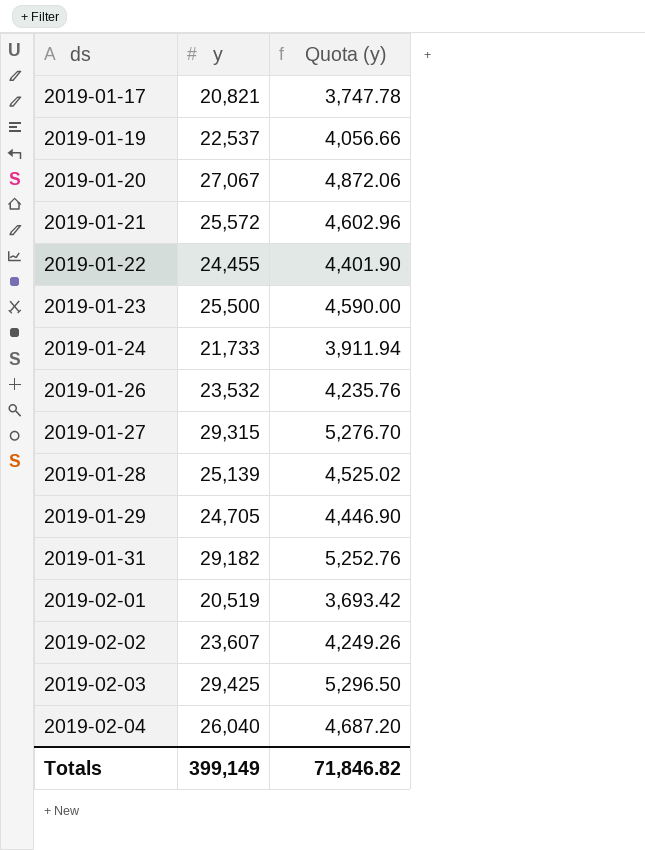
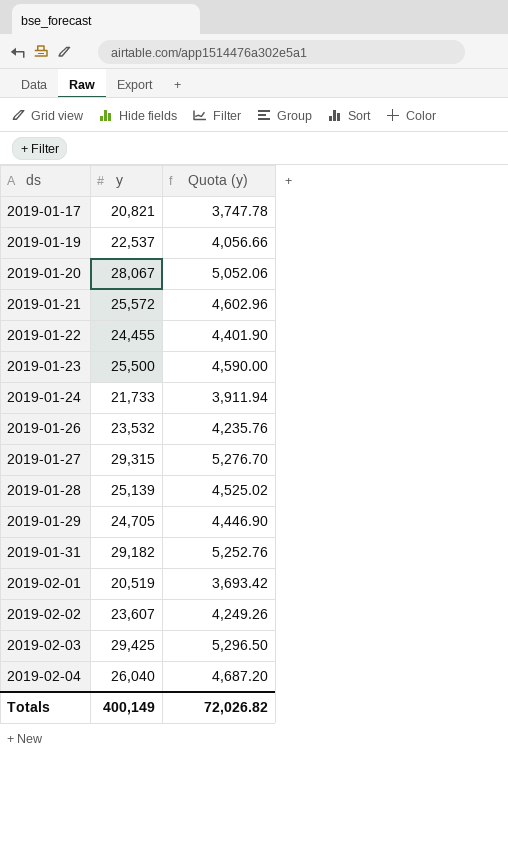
2019-01-20 | y: 27,067 -> 28,067
2019-01-20 | Quota (y): 4,872.06 -> 5,052.06
Totals | y: 399,149 -> 400,149
Totals | Quota (y): 71,846.82 -> 72,026.82

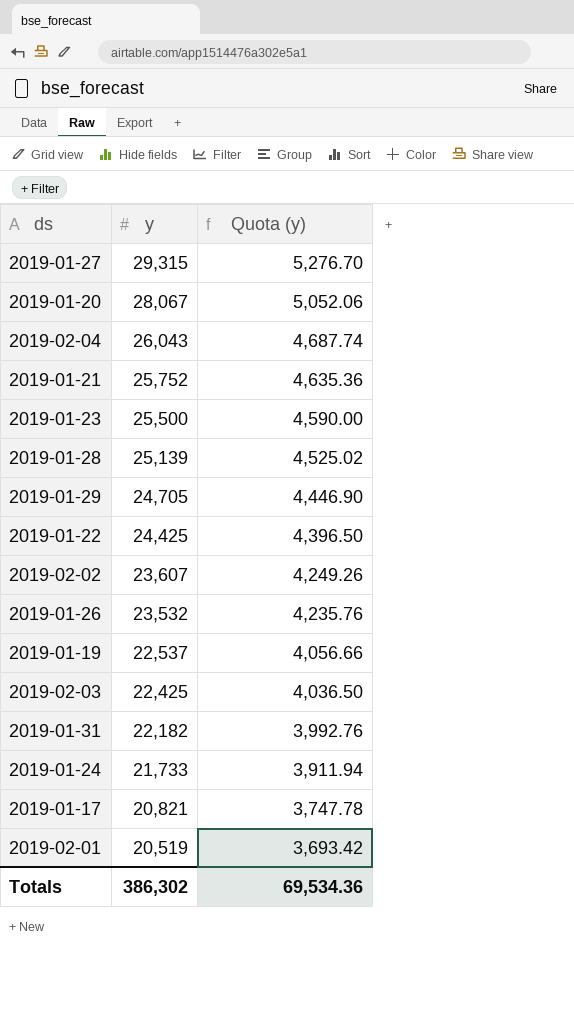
row order: ds ascending -> y descending
2019-02-04 | y: 26,040 -> 26,043
2019-02-04 | Quota (y): 4,687.20 -> 4,687.74
2019-01-21 | y: 25,572 -> 25,752
2019-01-21 | Quota (y): 4,602.96 -> 4,635.36
2019-01-22 | y: 24,455 -> 24,425
2019-01-22 | Quota (y): 4,401.90 -> 4,396.50
2019-02-03 | y: 29,425 -> 22,425
2019-02-03 | Quota (y): 5,296.50 -> 4,036.50
2019-01-31 | y: 29,182 -> 22,182
2019-01-31 | Quota (y): 5,252.76 -> 3,992.76
Totals | y: 400,149 -> 386,302
Totals | Quota (y): 72,026.82 -> 69,534.36

